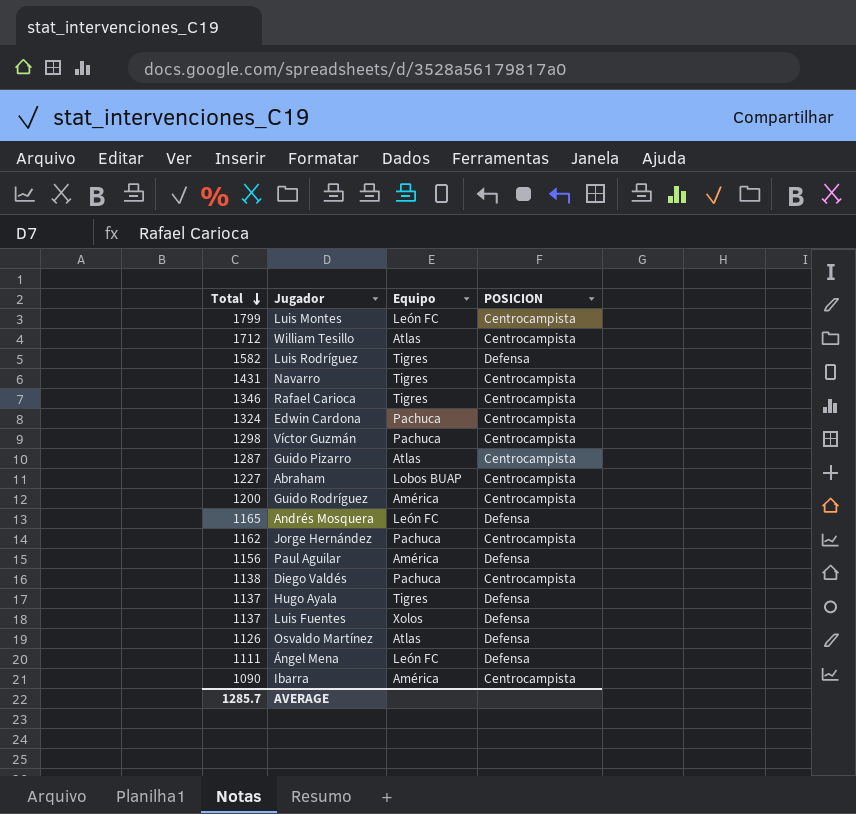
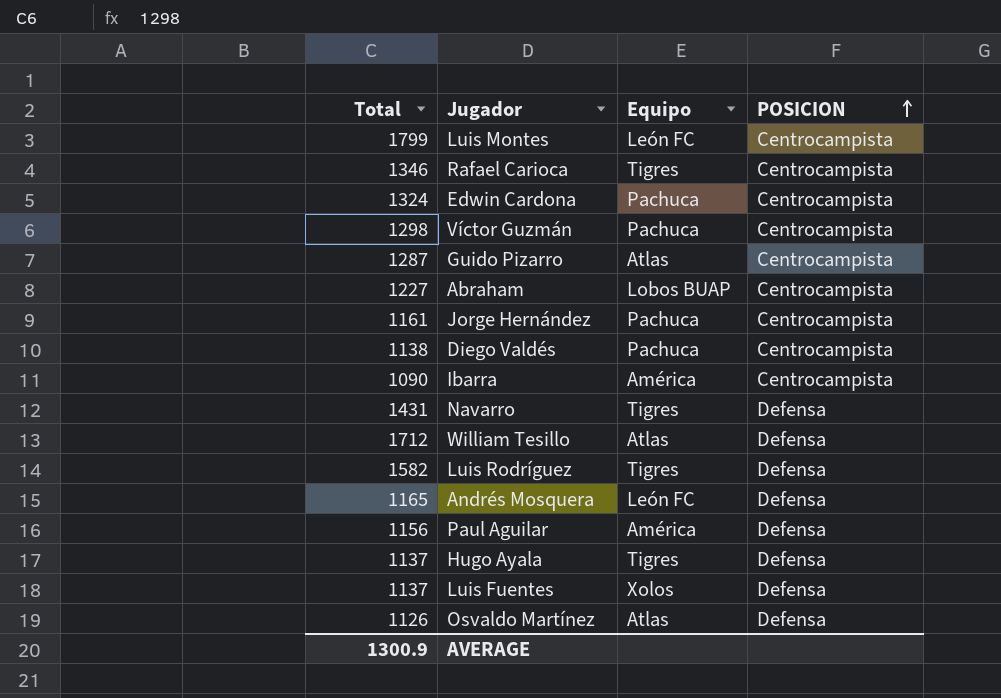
row order: Total descending -> POSICION ascending
row Guido Rodríguez: 1200 | América | Centrocampista -> none
row Ángel Mena: 1111 | León FC | Defensa -> none
Jorge Hernández | Total: 1162 -> 1161
Navarro | POSICION: Centrocampista -> Defensa
William Tesillo | POSICION: Centrocampista -> Defensa
AVERAGE | Total: 1285.7 -> 1300.9

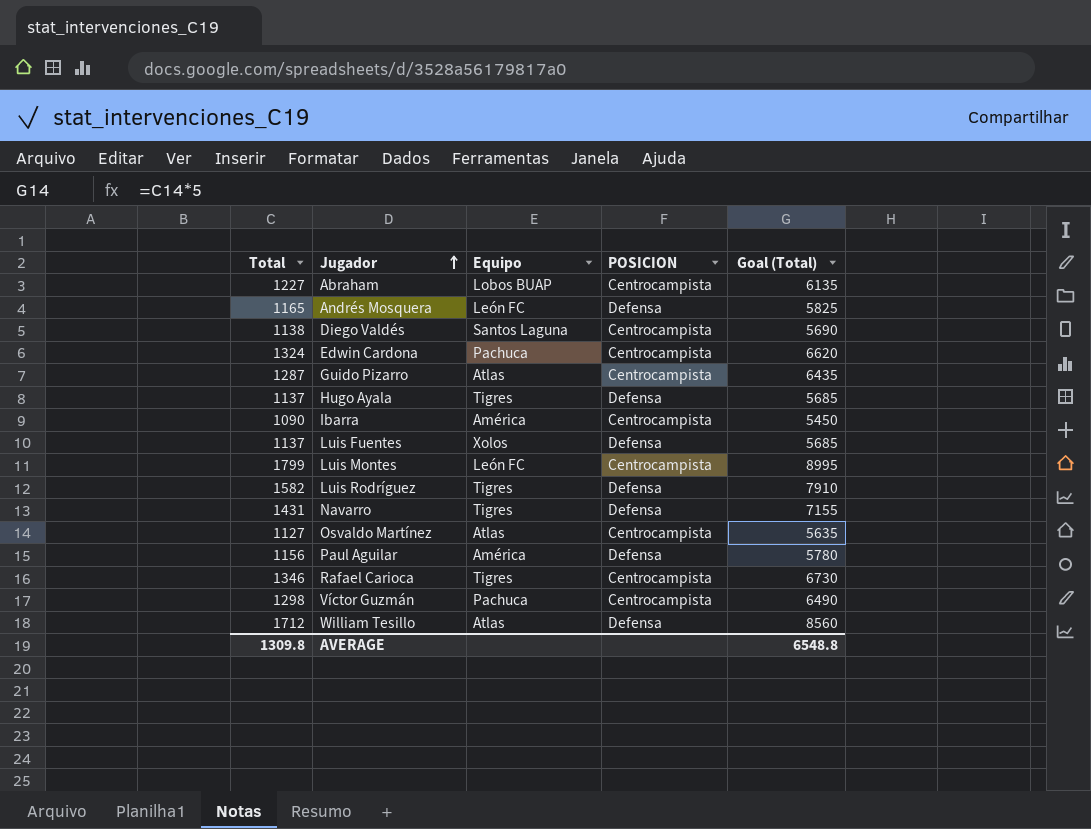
row order: POSICION ascending -> Jugador ascending
column Goal (Total) | formula: none -> [Total] * 5
row Jorge Hernández: 1161 | Pachuca | Centrocampista -> none
Diego Valdés | Equipo: Pachuca -> Santos Laguna
Osvaldo Martínez | Total: 1126 -> 1127
Osvaldo Martínez | POSICION: Defensa -> Centrocampista
AVERAGE | Total: 1300.9 -> 1309.8

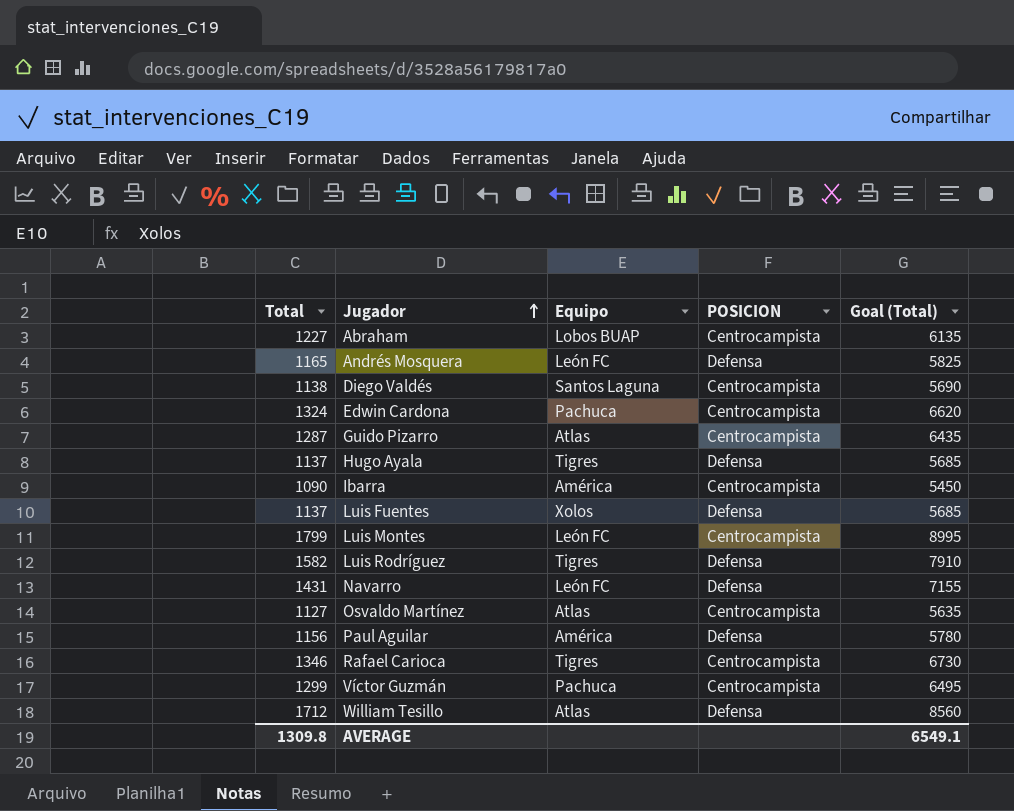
Navarro | Equipo: Tigres -> León FC
Víctor Guzmán | Total: 1298 -> 1299
Víctor Guzmán | Goal (Total): 6490 -> 6495
AVERAGE | Goal (Total): 6548.8 -> 6549.1

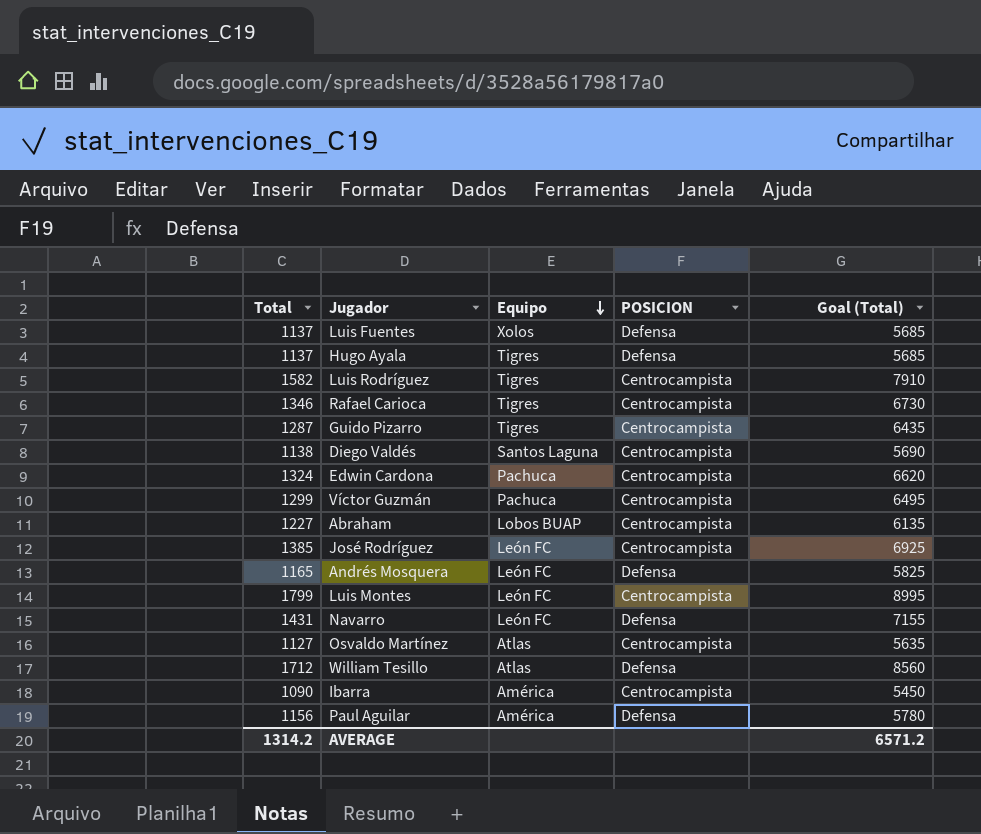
row order: Jugador ascending -> Equipo descending
Luis Rodríguez | POSICION: Defensa -> Centrocampista
Guido Pizarro | Equipo: Atlas -> Tigres
row José Rodríguez: none -> 1385 | León FC | Centrocampista | 6925
AVERAGE | Total: 1309.8 -> 1314.2
AVERAGE | Goal (Total): 6549.1 -> 6571.2

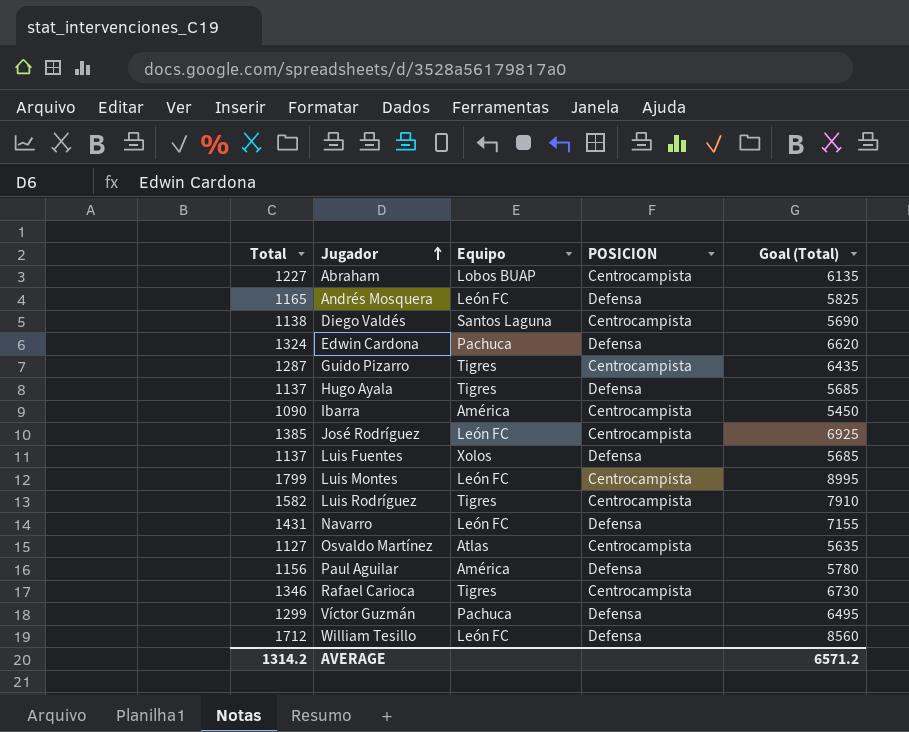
row order: Equipo descending -> Jugador ascending
Edwin Cardona | POSICION: Centrocampista -> Defensa
Víctor Guzmán | POSICION: Centrocampista -> Defensa
William Tesillo | Equipo: Atlas -> León FC

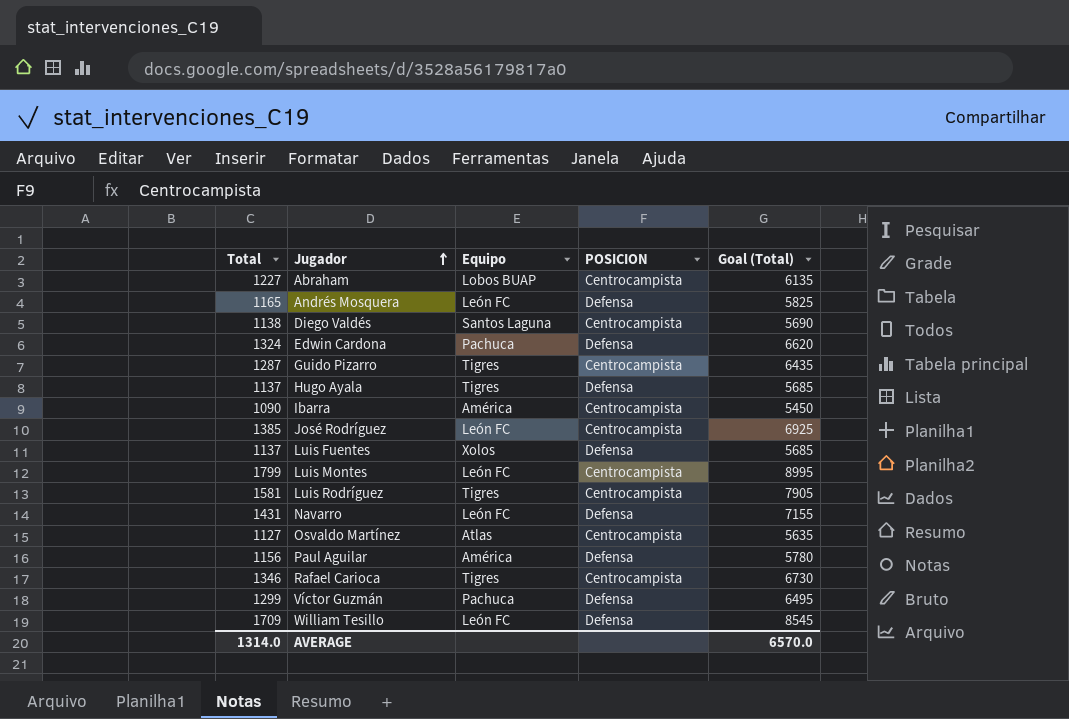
Luis Rodríguez | Total: 1582 -> 1581
Luis Rodríguez | Goal (Total): 7910 -> 7905
William Tesillo | Total: 1712 -> 1709
William Tesillo | Goal (Total): 8560 -> 8545
AVERAGE | Total: 1314.2 -> 1314.0
AVERAGE | Goal (Total): 6571.2 -> 6570.0

